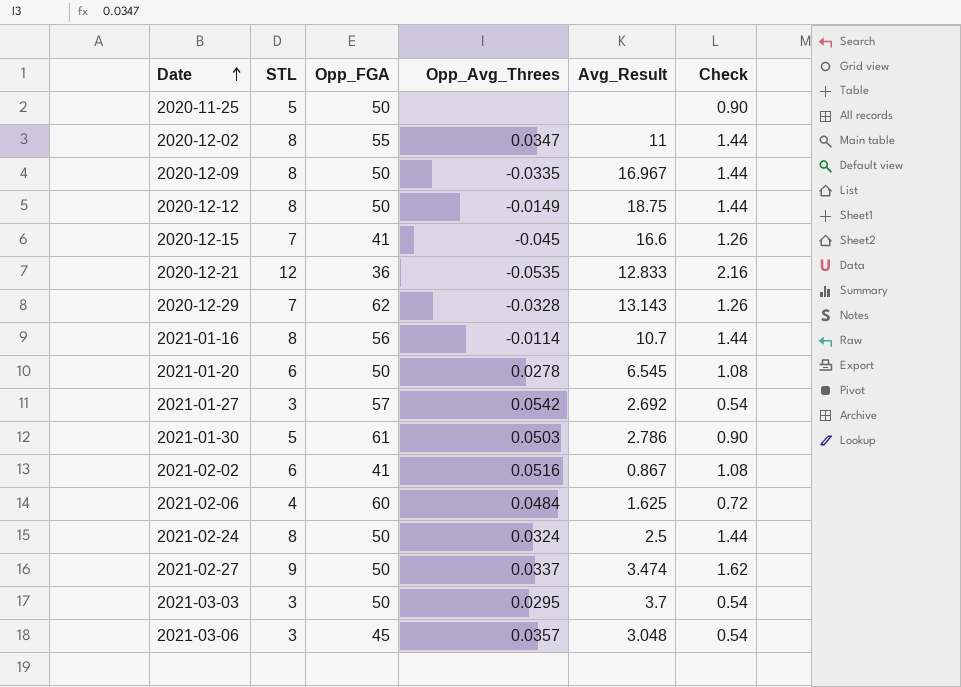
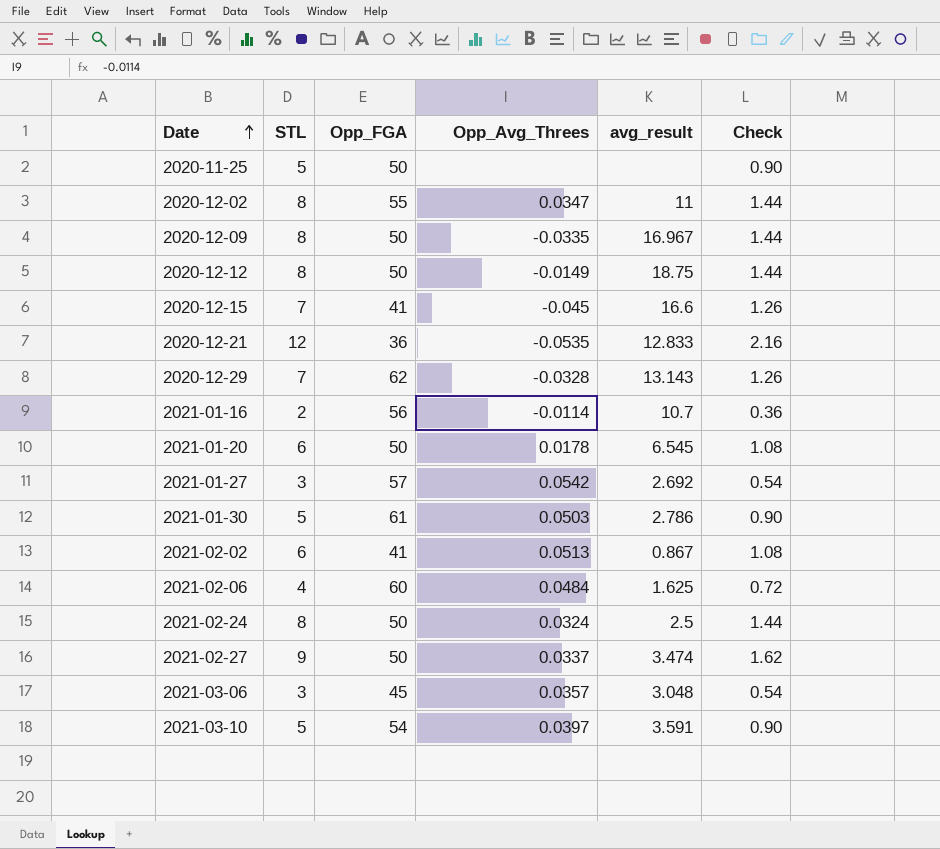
column name: Avg_Result -> avg_result
row 2021-03-03: 3 | 50 | 0.0295 | 3.7 | 0.54 -> none
2021-01-16 | STL: 8 -> 2
2021-01-16 | Check: 1.44 -> 0.36
2021-01-20 | Opp_Avg_Threes: 0.0278 -> 0.0178
2021-02-02 | Opp_Avg_Threes: 0.0516 -> 0.0513
row 2021-03-10: none -> 5 | 54 | 0.0397 | 3.591 | 0.90

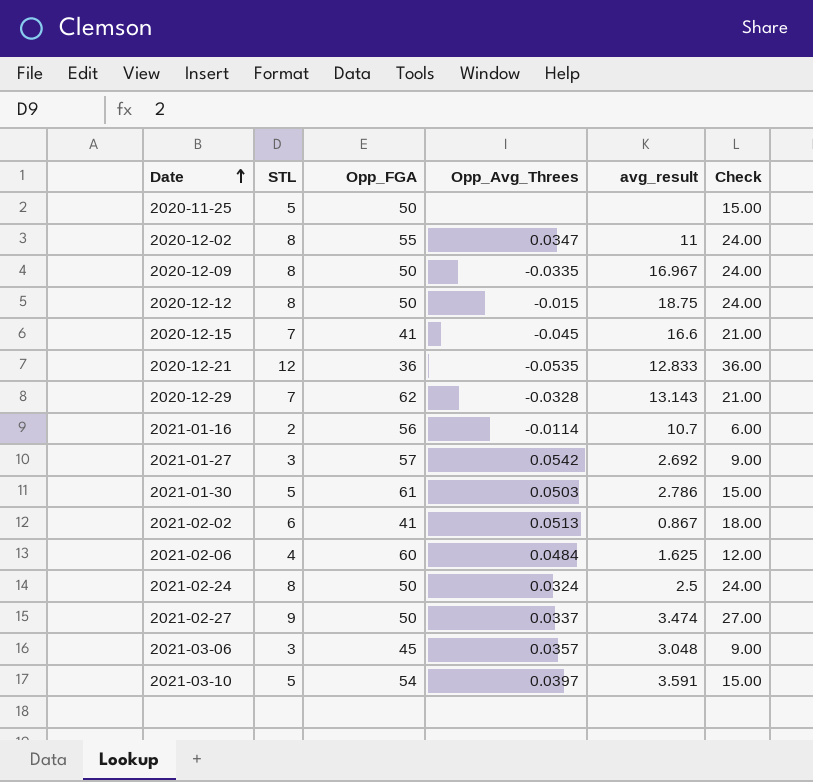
column Check | formula: [STL] * 0.18 -> [STL] * 3
row 2021-01-20: 6 | 50 | 0.0178 | 6.545 | 1.08 -> none
2020-12-12 | Opp_Avg_Threes: -0.0149 -> -0.015

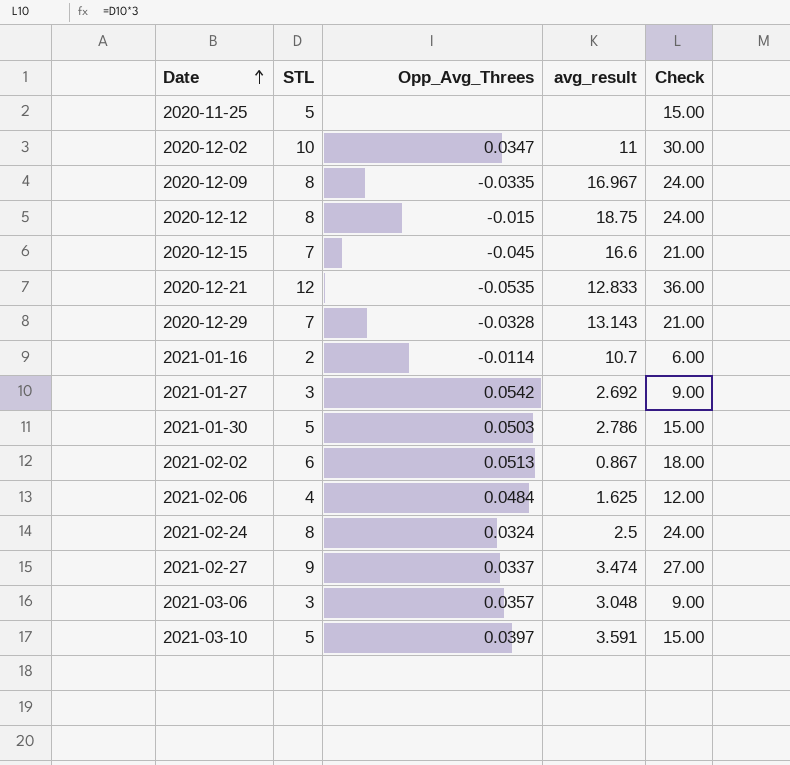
column Opp_FGA | position: 3 -> none
2020-12-02 | STL: 8 -> 10
2020-12-02 | Check: 24.00 -> 30.00

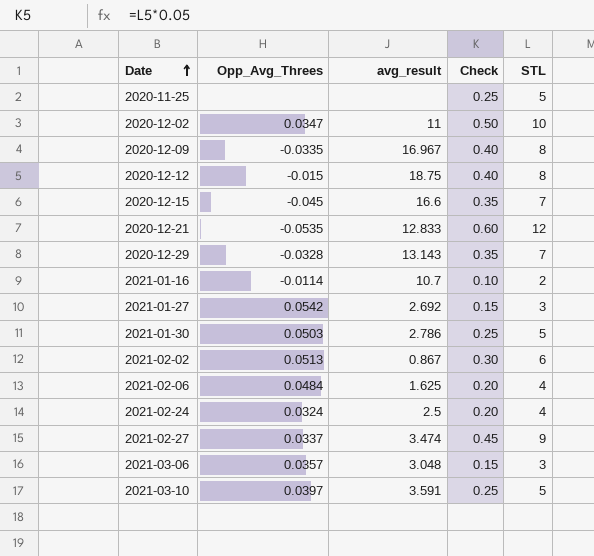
column Check | formula: [STL] * 3 -> [STL] * 0.05
column STL | position: 2 -> 5
2021-02-24 | STL: 8 -> 4

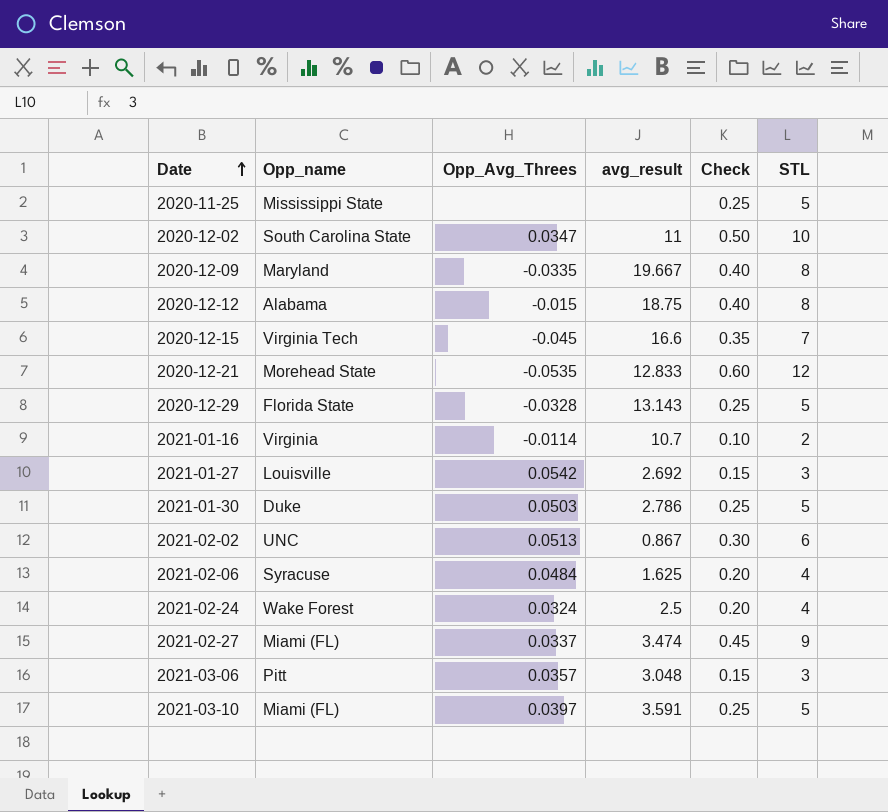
column Opp_name | position: none -> 2
2020-12-09 | avg_result: 16.967 -> 19.667
2020-12-29 | Check: 0.35 -> 0.25
2020-12-29 | STL: 7 -> 5

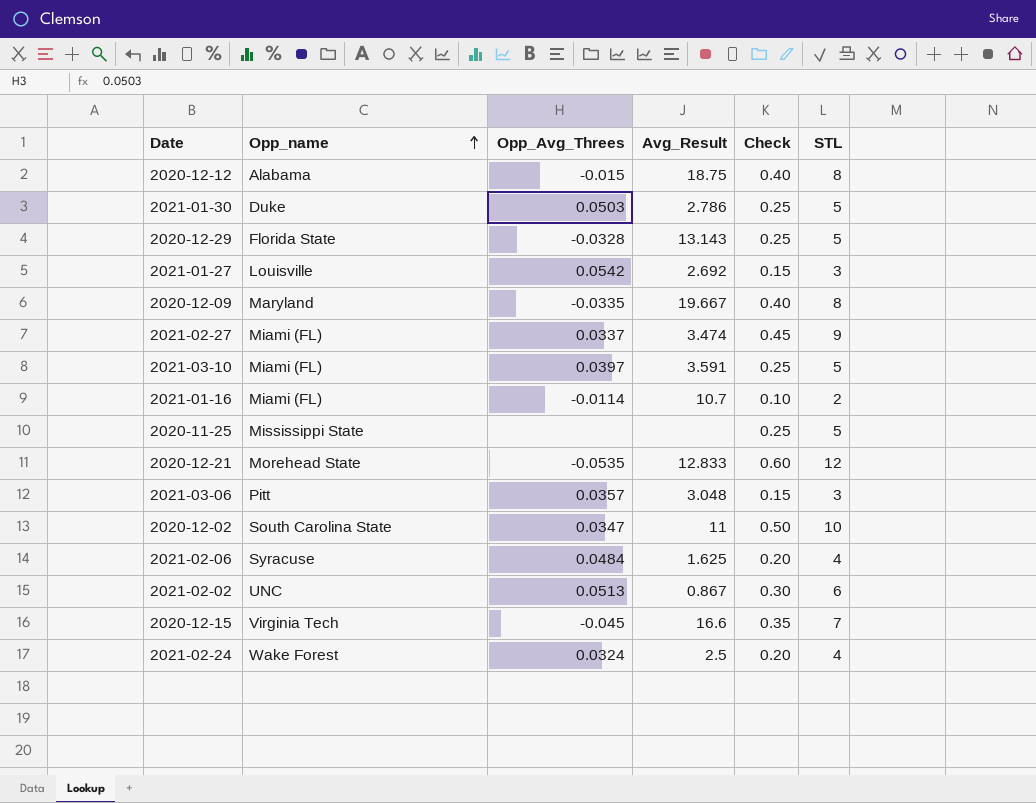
row order: Date ascending -> Opp_name ascending
column name: avg_result -> Avg_Result
2021-01-16 | Opp_name: Virginia -> Miami (FL)

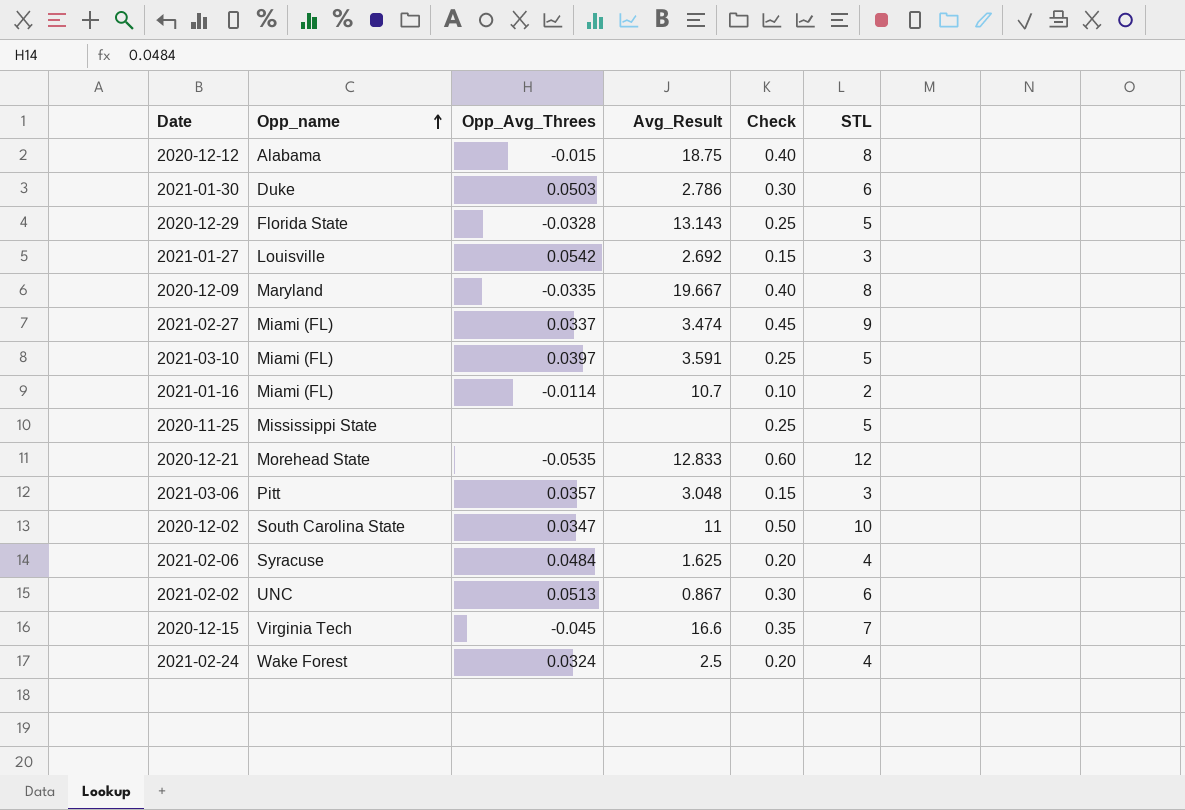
2021-01-30 | Check: 0.25 -> 0.30
2021-01-30 | STL: 5 -> 6

